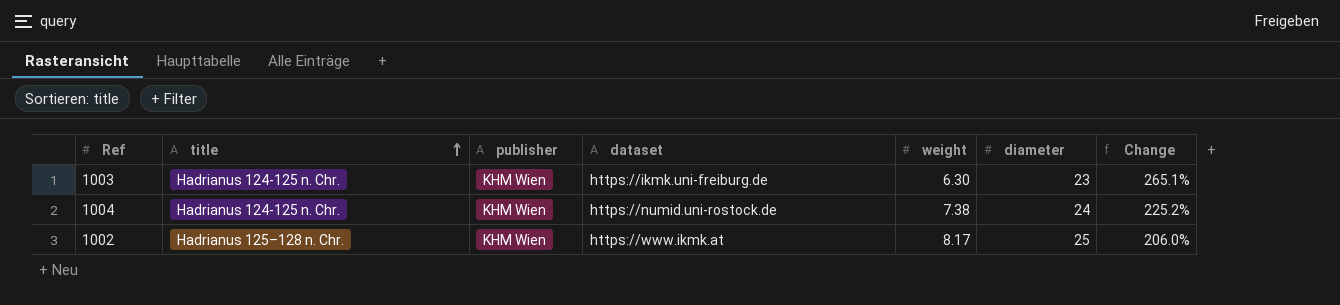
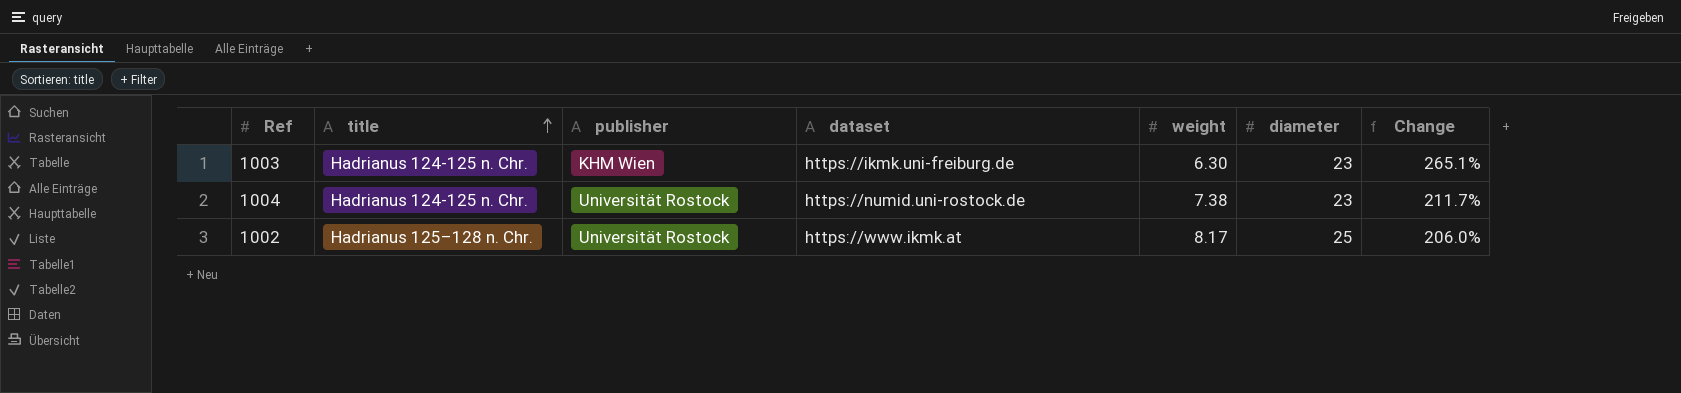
1004 | publisher: KHM Wien -> Universität Rostock
1004 | diameter: 24 -> 23
1004 | Change: 225.2% -> 211.7%
1002 | publisher: KHM Wien -> Universität Rostock

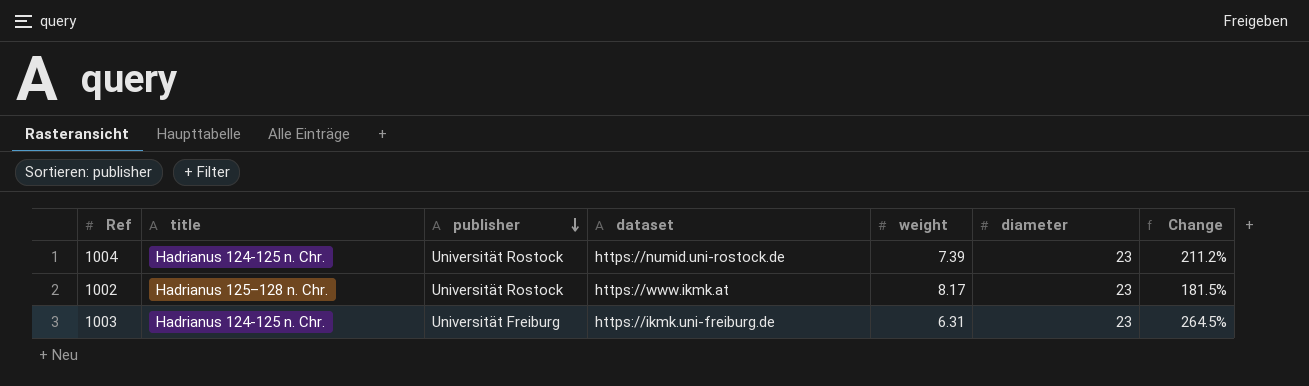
row order: title ascending -> publisher descending
1004 | weight: 7.38 -> 7.39
1004 | Change: 211.7% -> 211.2%
1002 | diameter: 25 -> 23
1002 | Change: 206.0% -> 181.5%
1003 | publisher: KHM Wien -> Universität Freiburg
1003 | weight: 6.30 -> 6.31
1003 | Change: 265.1% -> 264.5%

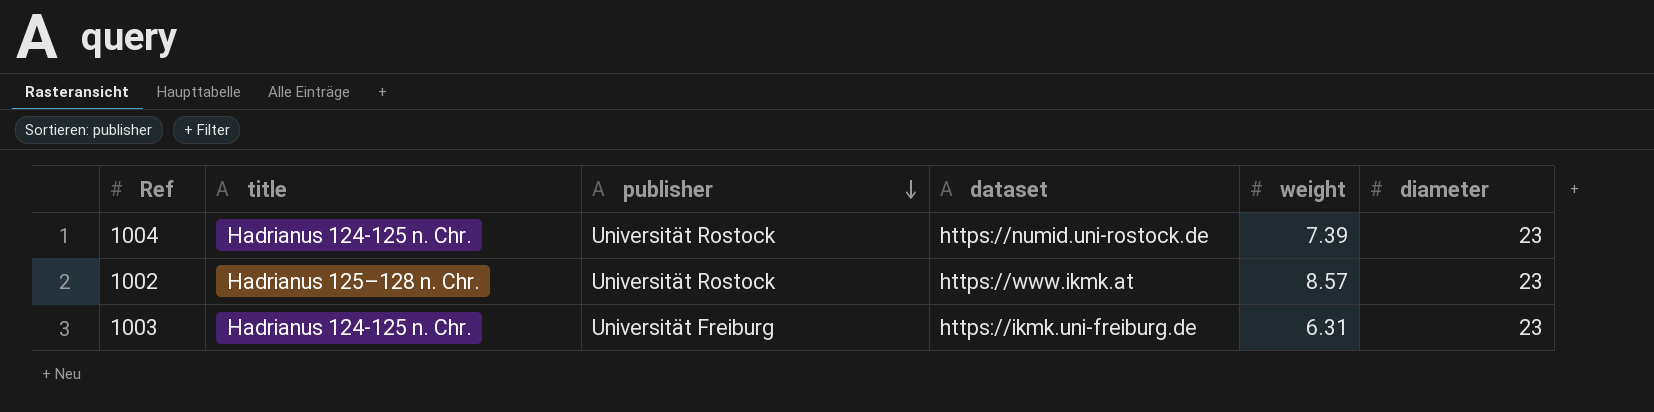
column Change | formula: ([diameter] - [weight]) / [weight] -> none
1002 | weight: 8.17 -> 8.57

